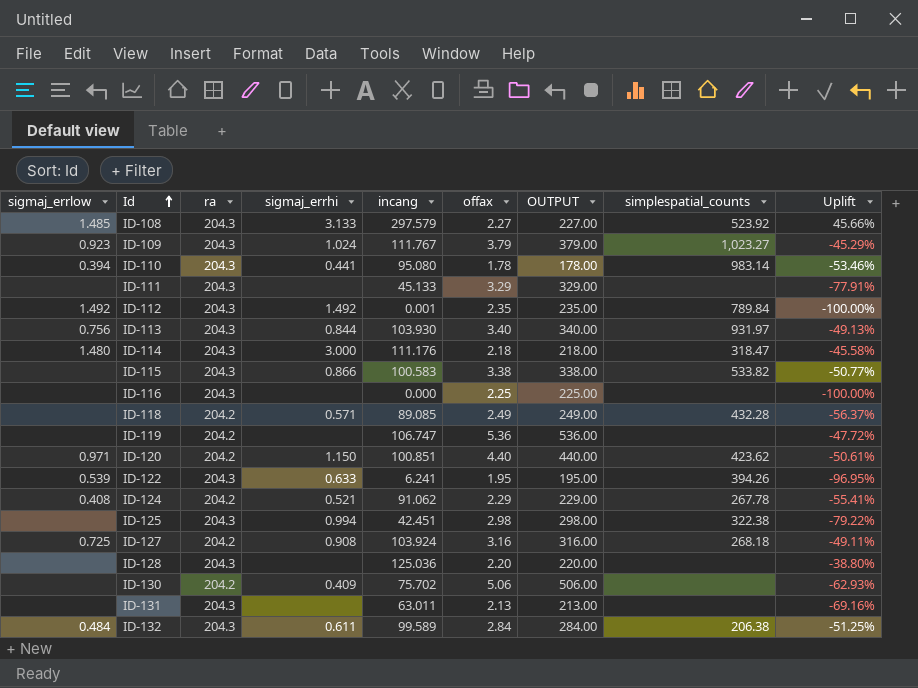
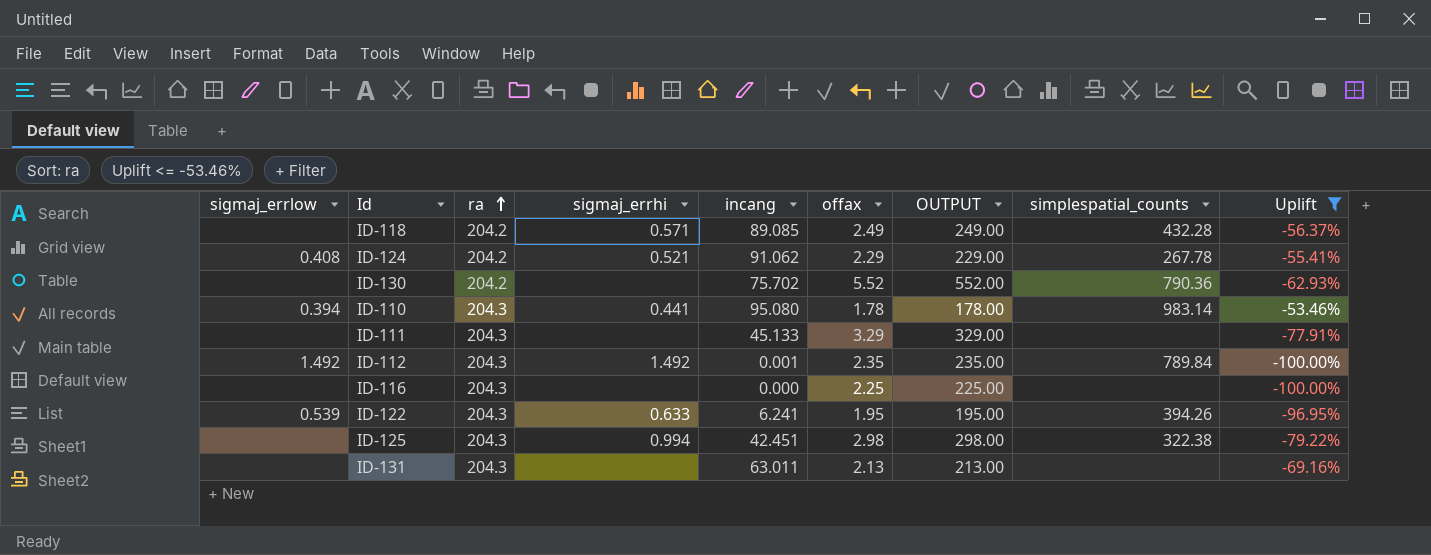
filter: none -> Uplift <= -53.46%
row order: Id ascending -> ra ascending
ID-130 | sigmaj_errhi: 0.409 -> none
ID-130 | offax: 5.06 -> 5.52
ID-130 | OUTPUT: 506.00 -> 552.00
ID-130 | simplespatial_counts: none -> 790.36

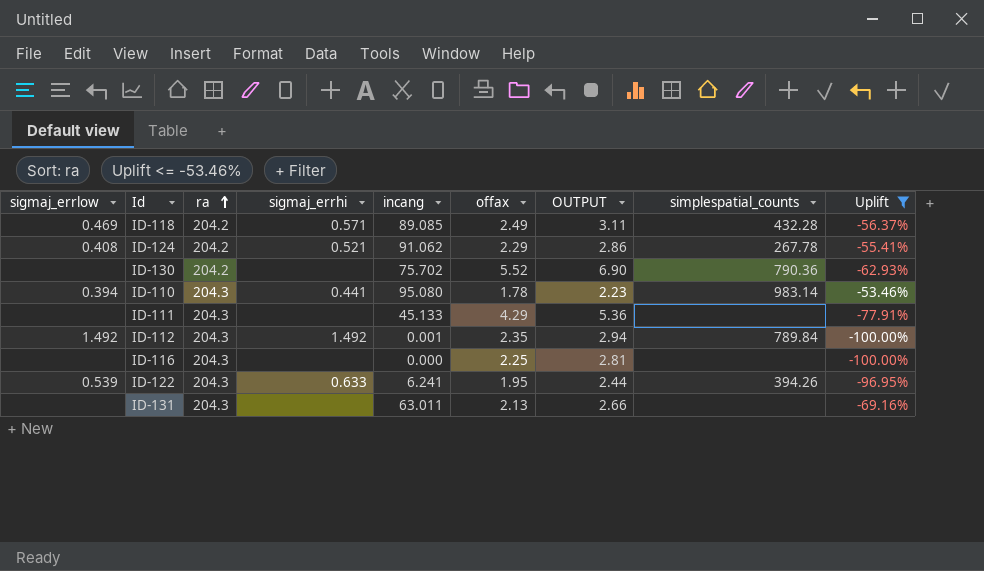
column OUTPUT | formula: [offax] * 100 -> [offax] * 1.25
row ID-125: none | 204.3 | 0.994 | 42.451 | 2.98 | 298.00 | 322.38 | -79.22% -> none
ID-118 | sigmaj_errlow: none -> 0.469
ID-111 | offax: 3.29 -> 4.29

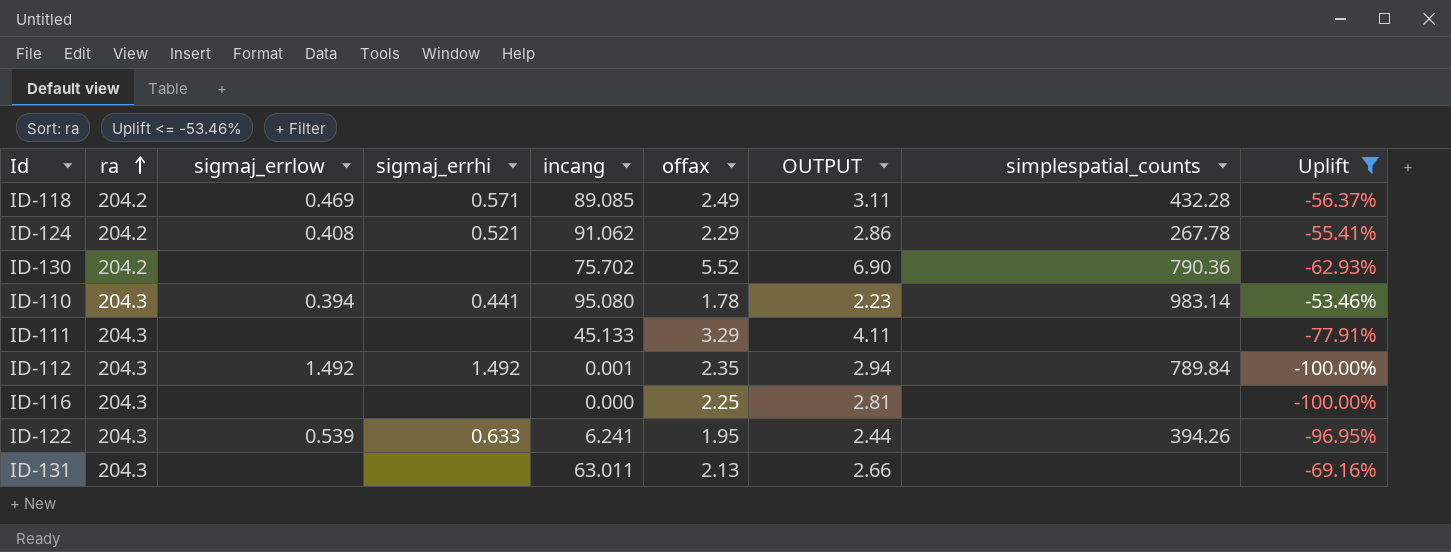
column sigmaj_errlow | position: 1 -> 3
ID-111 | offax: 4.29 -> 3.29
ID-111 | OUTPUT: 5.36 -> 4.11

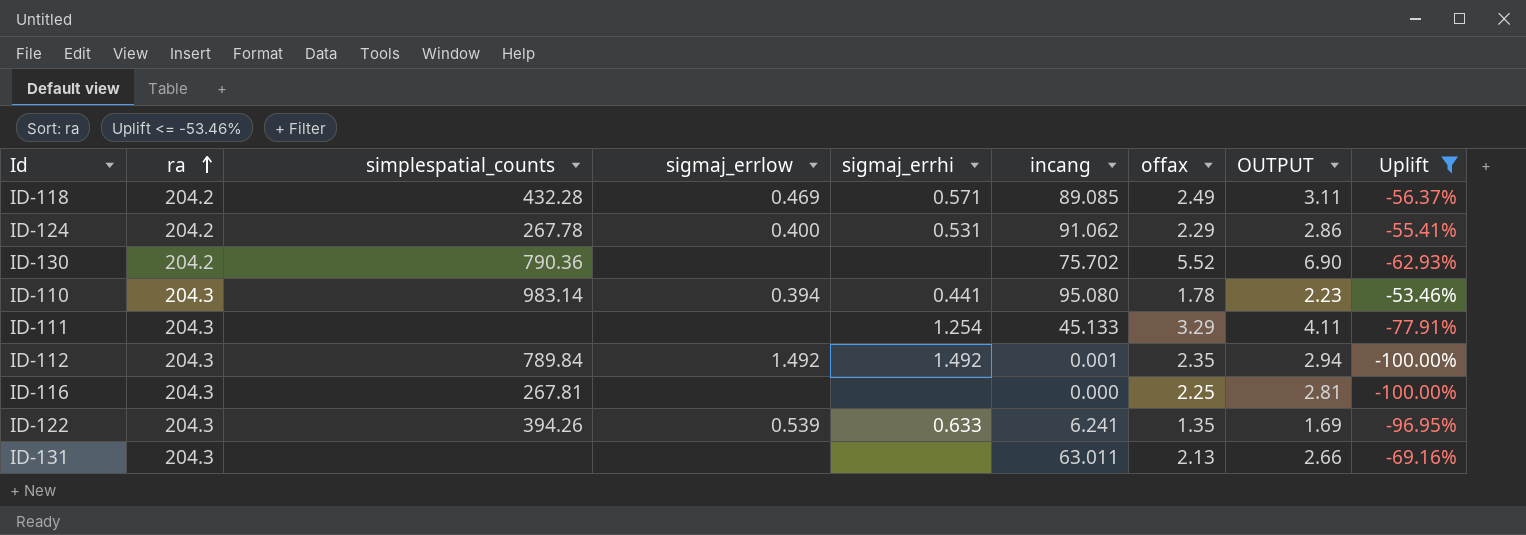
column simplespatial_counts | position: 8 -> 3
ID-124 | sigmaj_errlow: 0.408 -> 0.400
ID-124 | sigmaj_errhi: 0.521 -> 0.531
ID-111 | sigmaj_errhi: none -> 1.254
ID-116 | simplespatial_counts: none -> 267.81
ID-122 | offax: 1.95 -> 1.35
ID-122 | OUTPUT: 2.44 -> 1.69

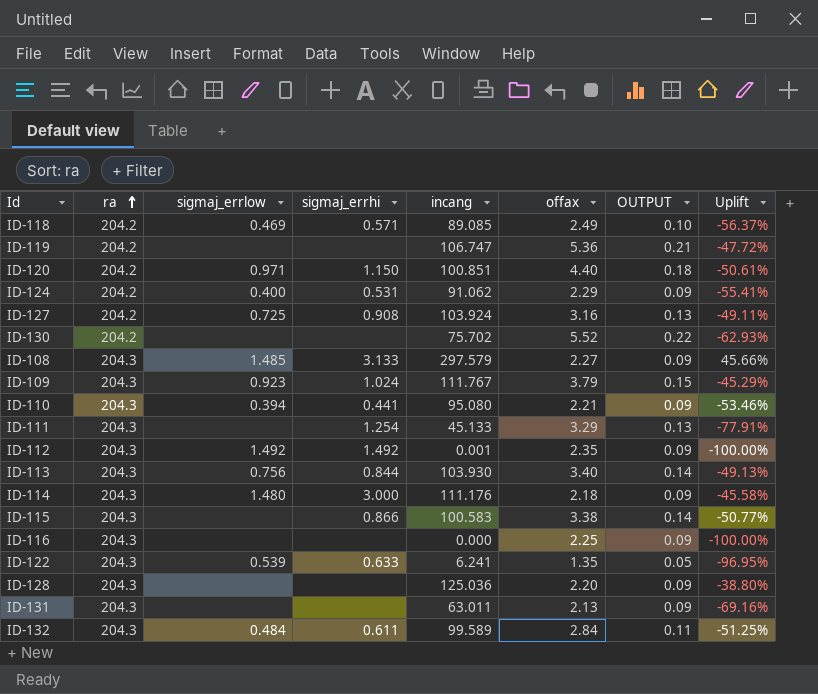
filter: Uplift <= -53.46% -> none
column simplespatial_counts | position: 3 -> none
column OUTPUT | formula: [offax] * 1.25 -> [offax] * 0.04
ID-110 | offax: 1.78 -> 2.21

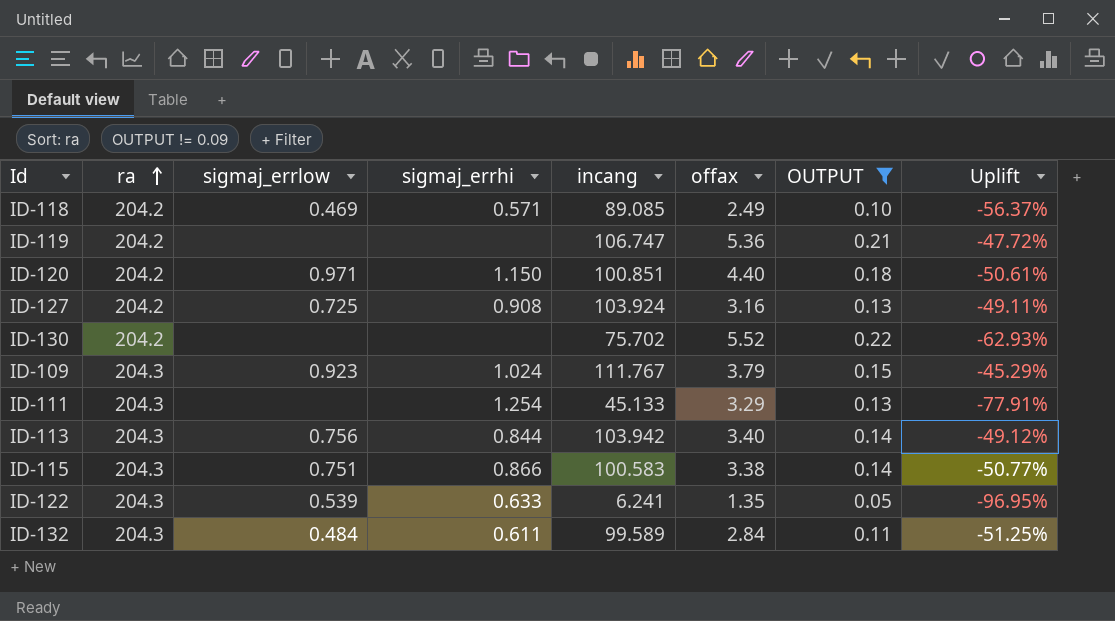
filter: none -> OUTPUT != 0.09
ID-113 | incang: 103.930 -> 103.942
ID-113 | Uplift: -49.13% -> -49.12%
ID-115 | sigmaj_errlow: none -> 0.751

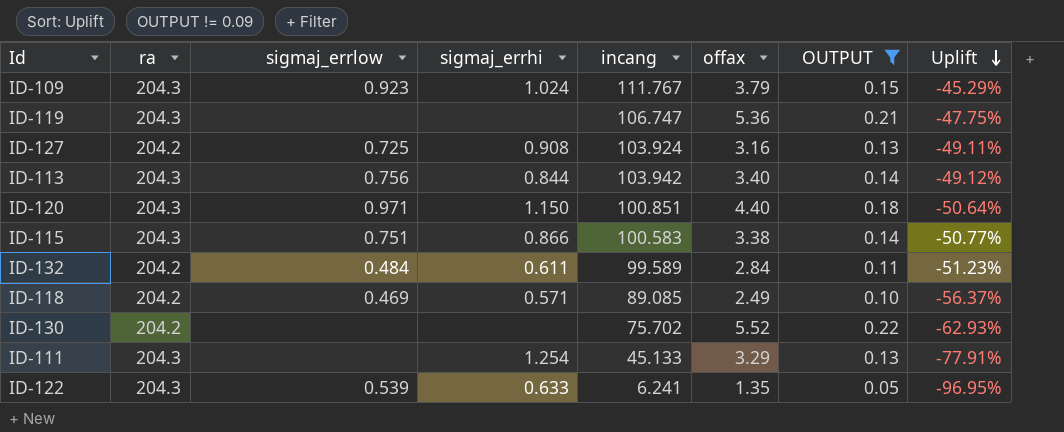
row order: ra ascending -> Uplift descending
ID-119 | ra: 204.2 -> 204.3
ID-119 | Uplift: -47.72% -> -47.75%
ID-120 | ra: 204.2 -> 204.3
ID-120 | Uplift: -50.61% -> -50.64%
ID-132 | ra: 204.3 -> 204.2
ID-132 | Uplift: -51.25% -> -51.23%

